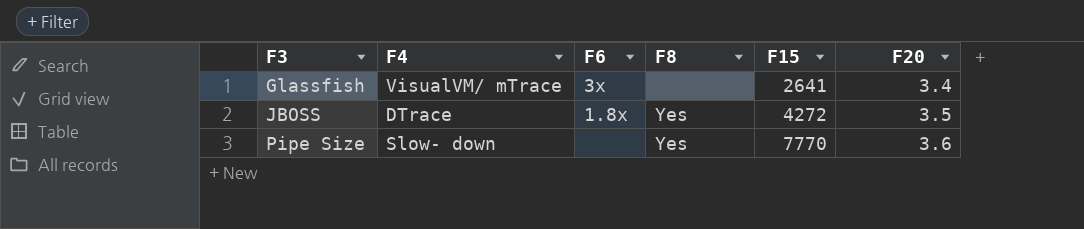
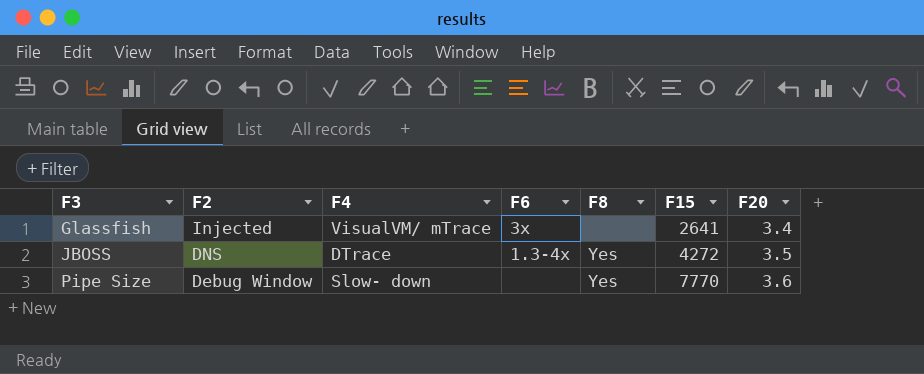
column F2 | position: none -> 2
JBOSS | F6: 1.8x -> 1.3-4x

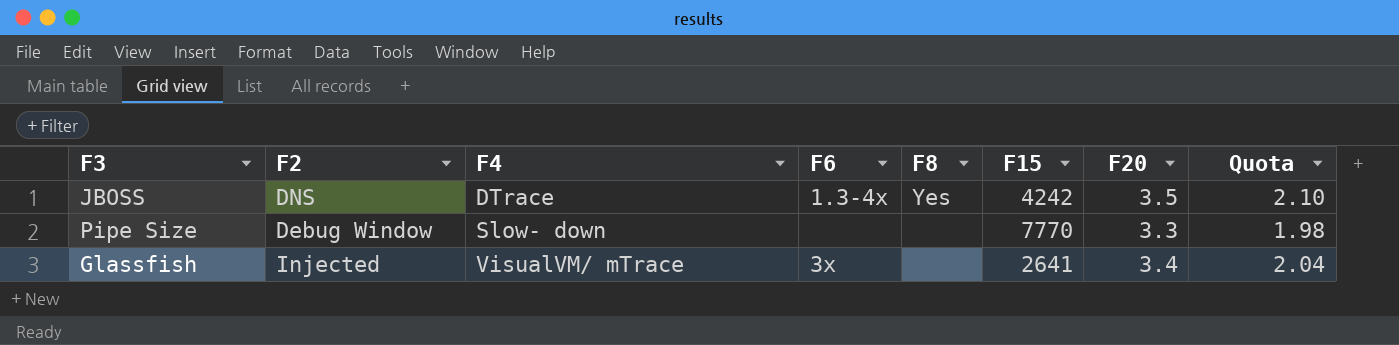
row order: F3 ascending -> F4 ascending
column Quota | formula: none -> [F20] * 0.6
JBOSS | F15: 4272 -> 4242
Pipe Size | F8: Yes -> none
Pipe Size | F20: 3.6 -> 3.3

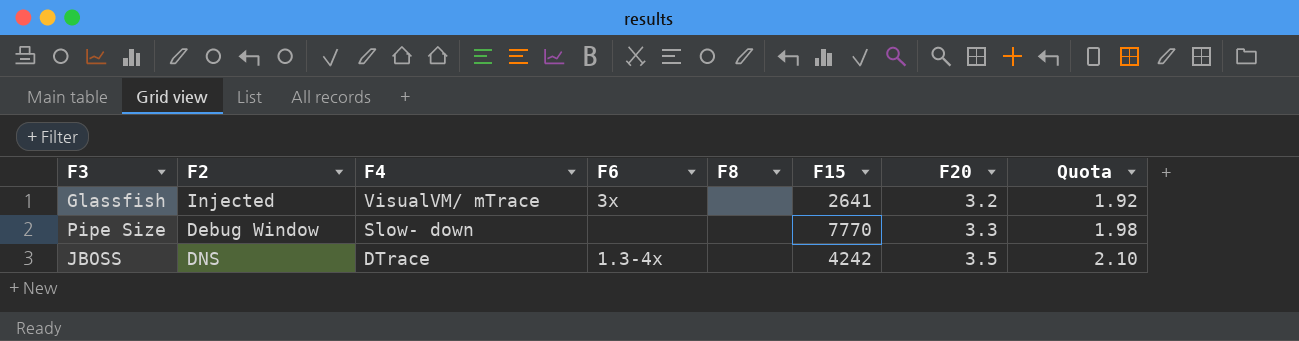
row order: F4 ascending -> F4 descending
Glassfish | F20: 3.4 -> 3.2
Glassfish | Quota: 2.04 -> 1.92
JBOSS | F8: Yes -> none

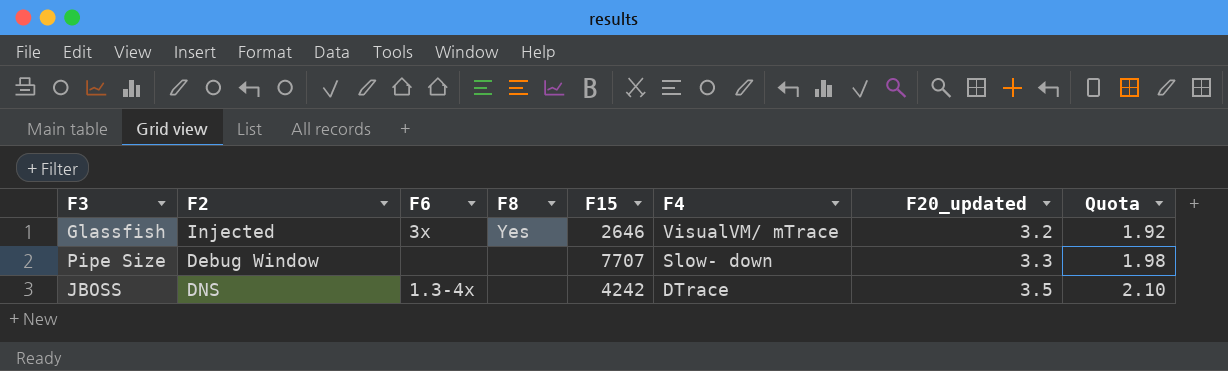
column F4 | position: 3 -> 6
column name: F20 -> F20_updated
Glassfish | F8: none -> Yes
Glassfish | F15: 2641 -> 2646
Pipe Size | F15: 7770 -> 7707

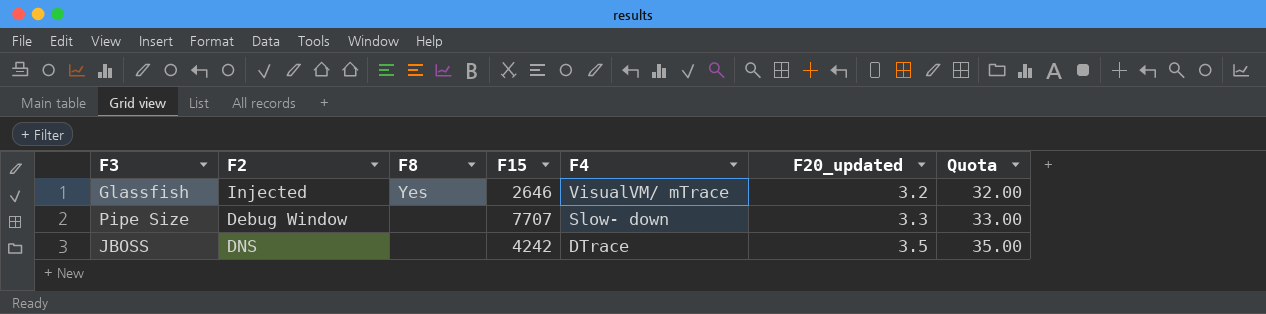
column F6 | position: 3 -> none
column Quota | formula: [F20_updated] * 0.6 -> [F20_updated] * 10

